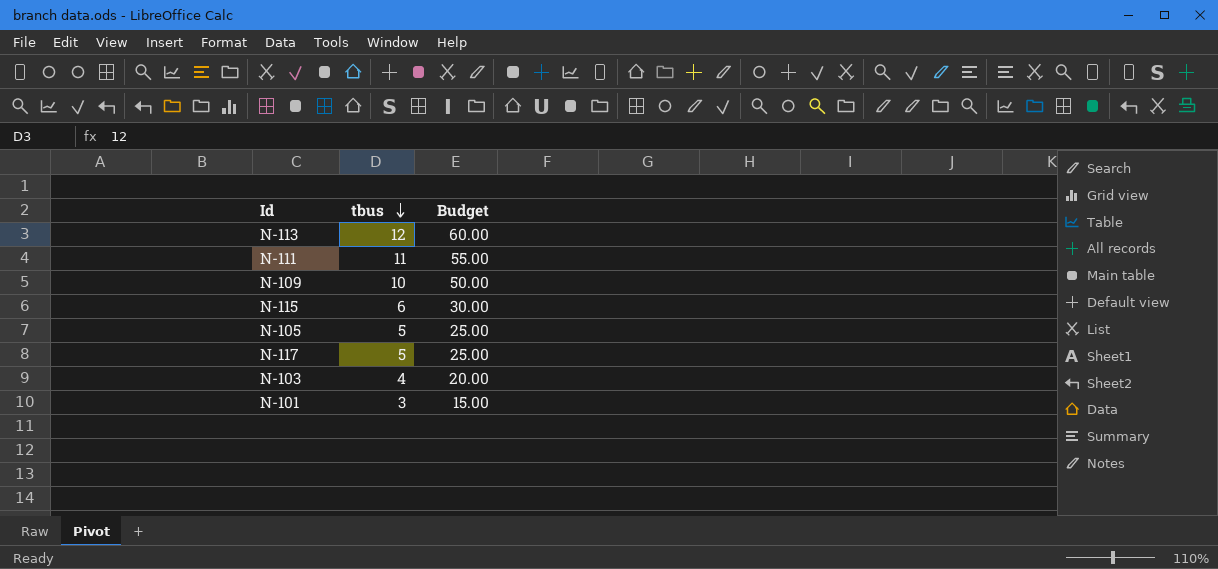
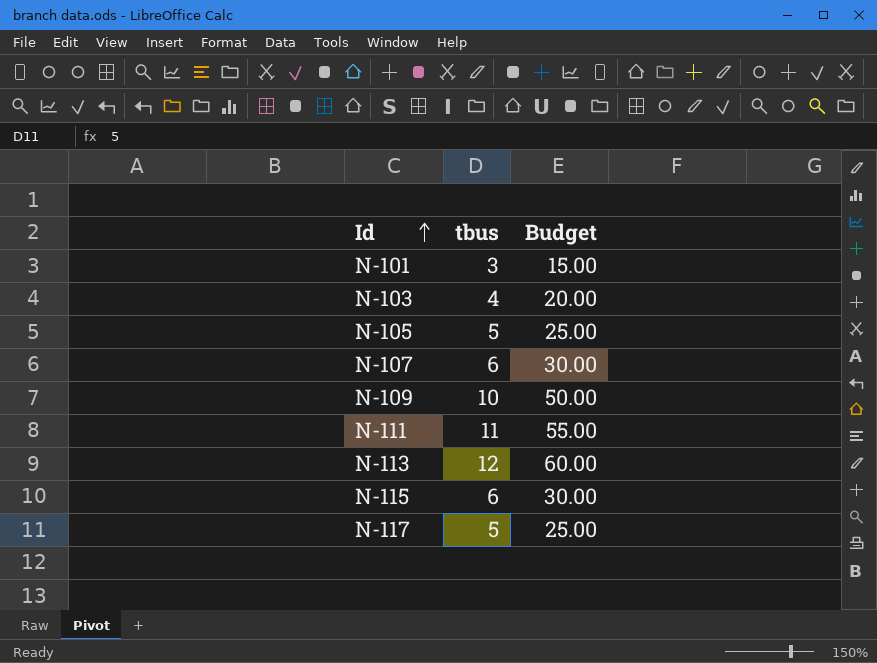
row order: tbus descending -> Id ascending
row N-107: none -> 6 | 30.00

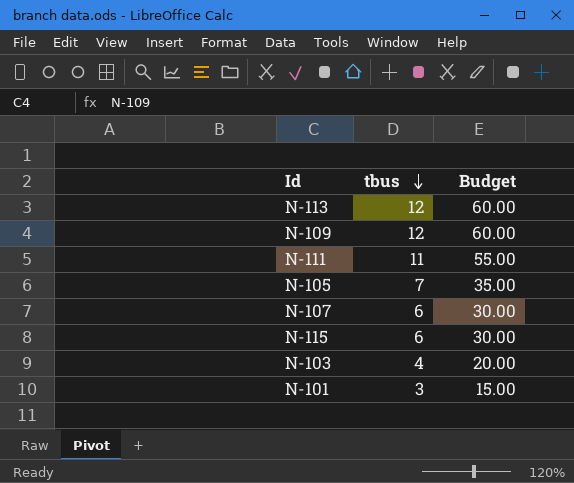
row order: Id ascending -> tbus descending
row N-117: 5 | 25.00 -> none
N-109 | tbus: 10 -> 12
N-109 | Budget: 50.00 -> 60.00
N-105 | tbus: 5 -> 7
N-105 | Budget: 25.00 -> 35.00

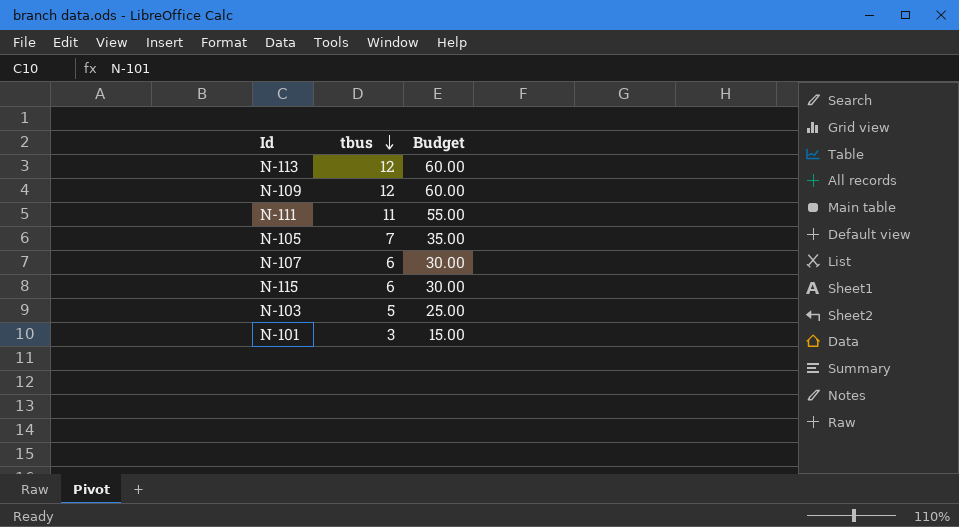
N-103 | tbus: 4 -> 5
N-103 | Budget: 20.00 -> 25.00

